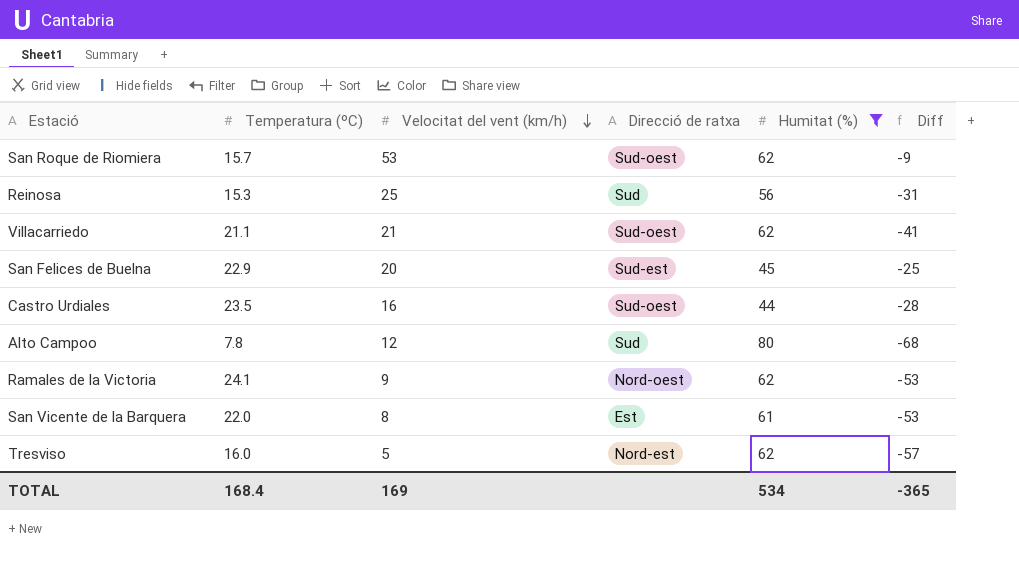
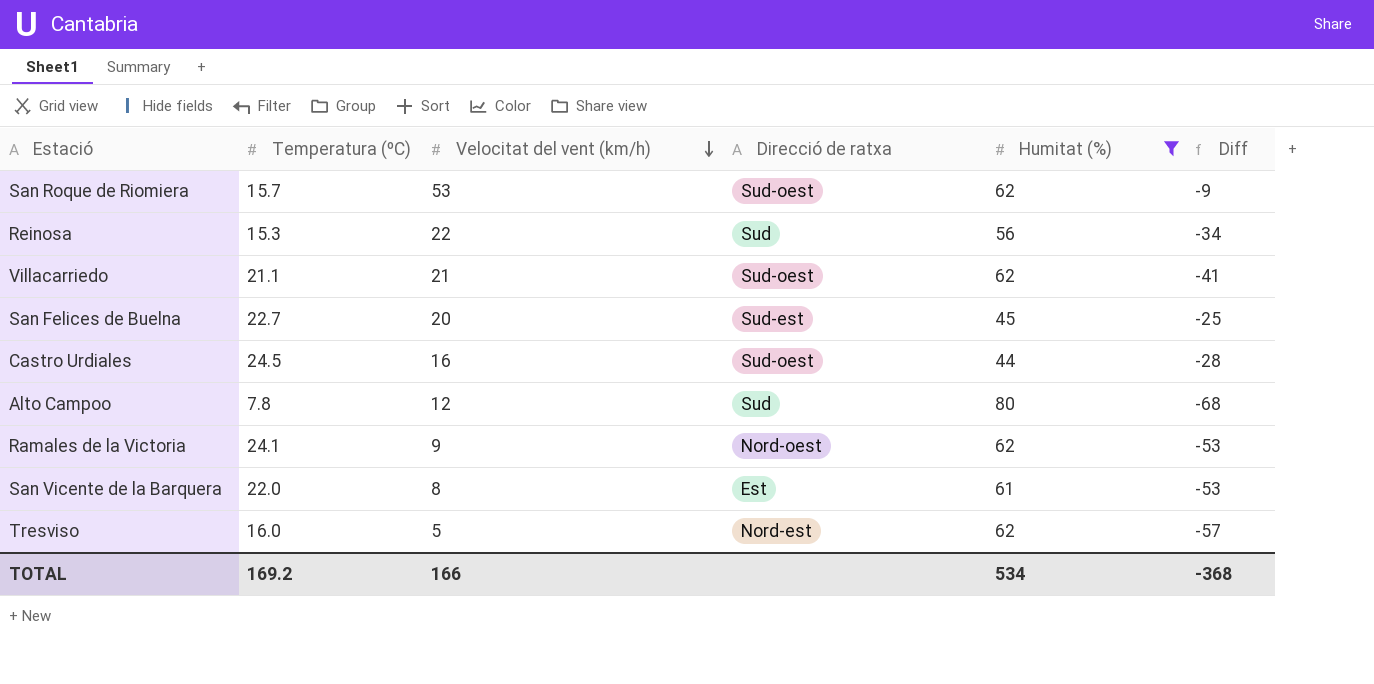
Reinosa | Velocitat del vent (km/h): 25 -> 22
Reinosa | Diff: -31 -> -34
San Felices de Buelna | Temperatura (ºC): 22.9 -> 22.7
Castro Urdiales | Temperatura (ºC): 23.5 -> 24.5
TOTAL | Temperatura (ºC): 168.4 -> 169.2
TOTAL | Velocitat del vent (km/h): 169 -> 166
TOTAL | Diff: -365 -> -368

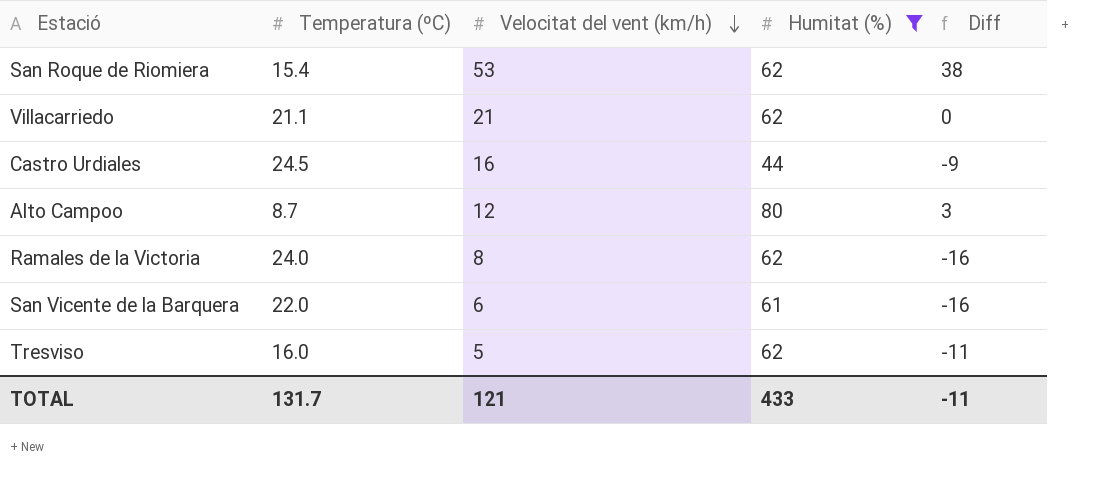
column Direcció de ratxa | position: 4 -> none
column Diff | formula: [Velocitat del vent (km/h)] - [Humitat (%)] -> [Velocitat del vent (km/h)] - [Temperatura (ºC)]
row Reinosa: 15.3 | 22 | Sud | 56 | -34 -> none
row San Felices de Buelna: 22.7 | 20 | Sud-est | 45 | -25 -> none
San Roque de Riomiera | Temperatura (ºC): 15.7 -> 15.4
Alto Campoo | Temperatura (ºC): 7.8 -> 8.7
Ramales de la Victoria | Temperatura (ºC): 24.1 -> 24.0
Ramales de la Victoria | Velocitat del vent (km/h): 9 -> 8
San Vicente de la Barquera | Velocitat del vent (km/h): 8 -> 6
TOTAL | Temperatura (ºC): 169.2 -> 131.7
TOTAL | Velocitat del vent (km/h): 166 -> 121
TOTAL | Humitat (%): 534 -> 433
TOTAL | Diff: -368 -> -11

